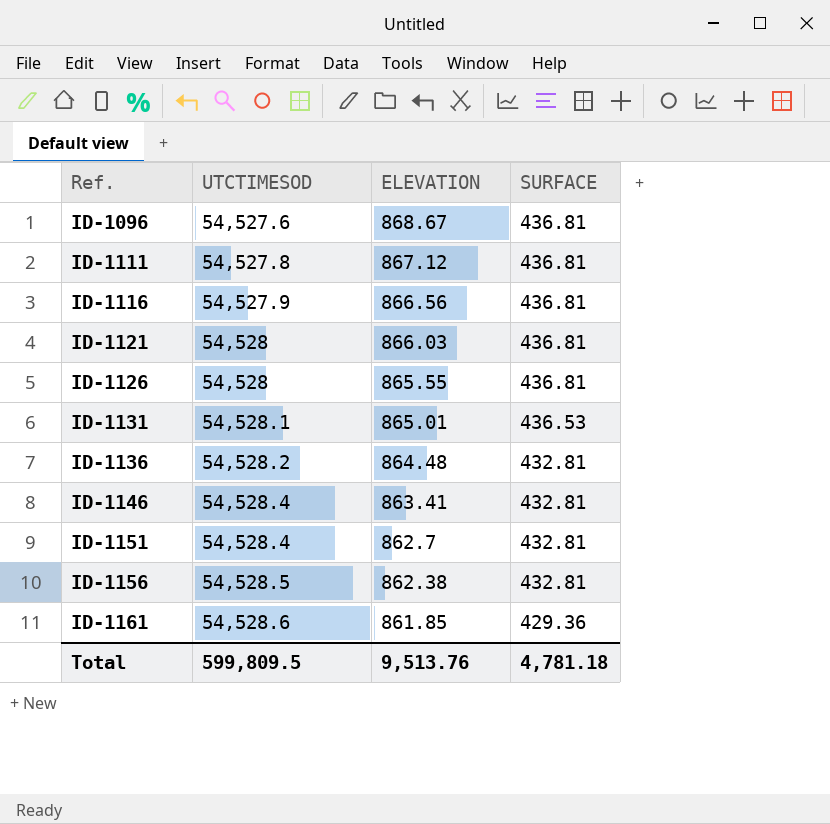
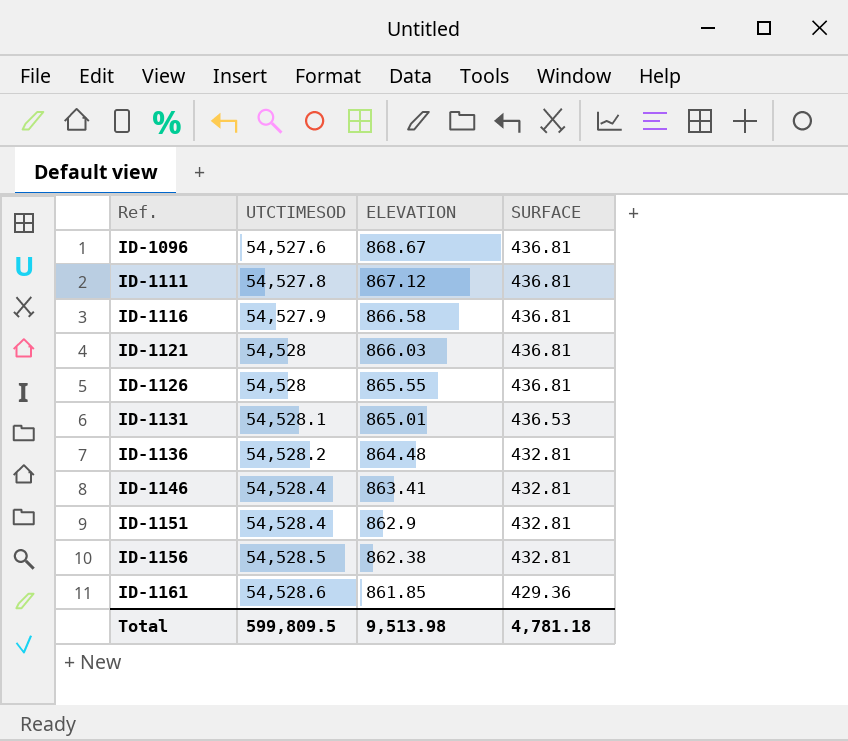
ID-1116 | ELEVATION: 866.56 -> 866.58
ID-1151 | ELEVATION: 862.7 -> 862.9
Total | ELEVATION: 9,513.76 -> 9,513.98

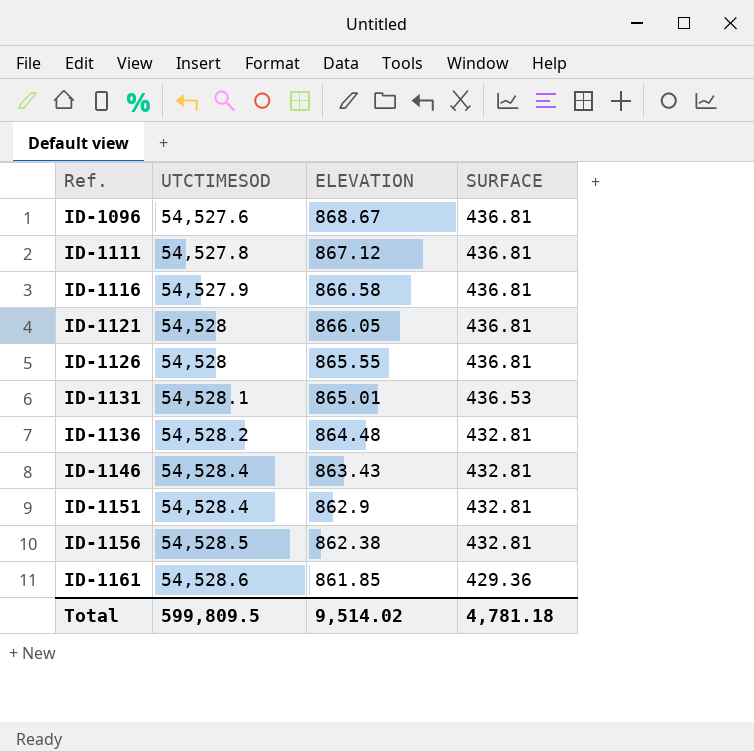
ID-1121 | ELEVATION: 866.03 -> 866.05
ID-1146 | ELEVATION: 863.41 -> 863.43
Total | ELEVATION: 9,513.98 -> 9,514.02

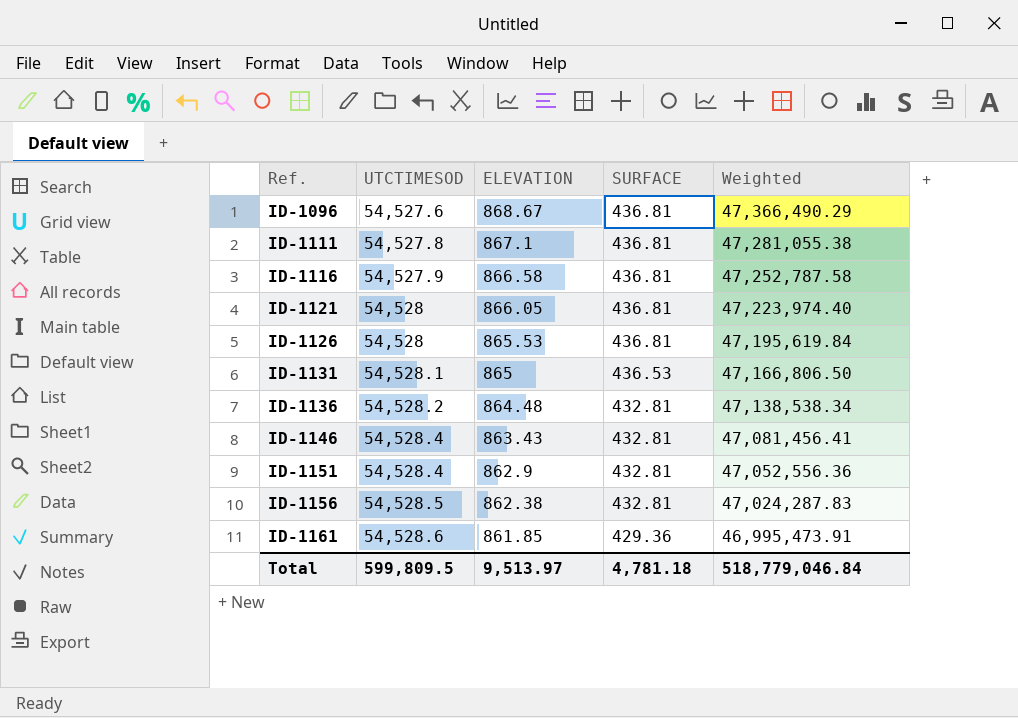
column Weighted | formula: none -> [UTCTIMESOD] * [ELEVATION]
ID-1111 | ELEVATION: 867.12 -> 867.1
ID-1126 | ELEVATION: 865.55 -> 865.53
ID-1131 | ELEVATION: 865.01 -> 865
Total | ELEVATION: 9,514.02 -> 9,513.97

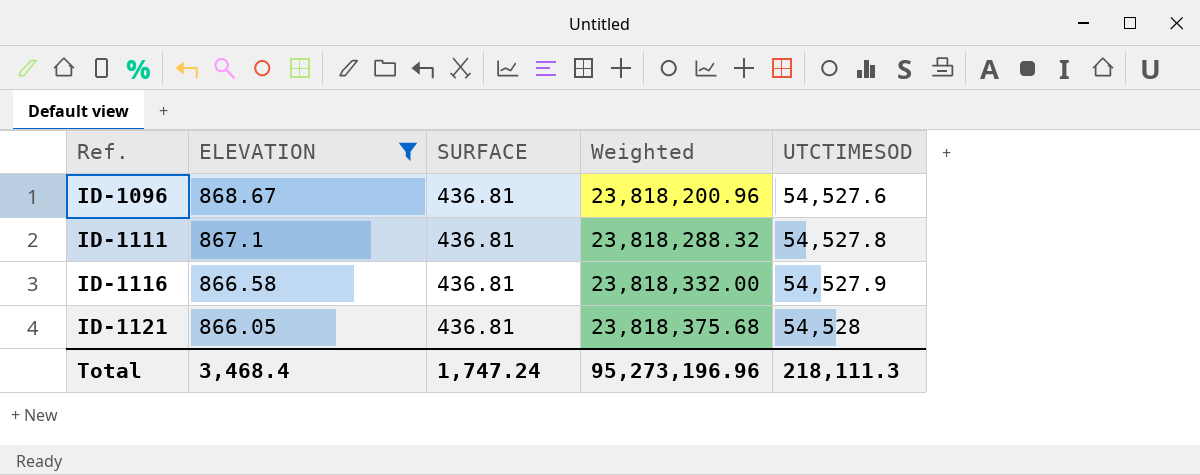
filter: none -> ELEVATION >= 866.05
column Weighted | formula: [UTCTIMESOD] * [ELEVATION] -> [SURFACE] * [UTCTIMESOD]
column UTCTIMESOD | position: 2 -> 5
Total | ELEVATION: 9,513.97 -> 3,468.4
Total | SURFACE: 4,781.18 -> 1,747.24
Total | Weighted: 518,779,046.84 -> 95,273,196.96
Total | UTCTIMESOD: 599,809.5 -> 218,111.3

